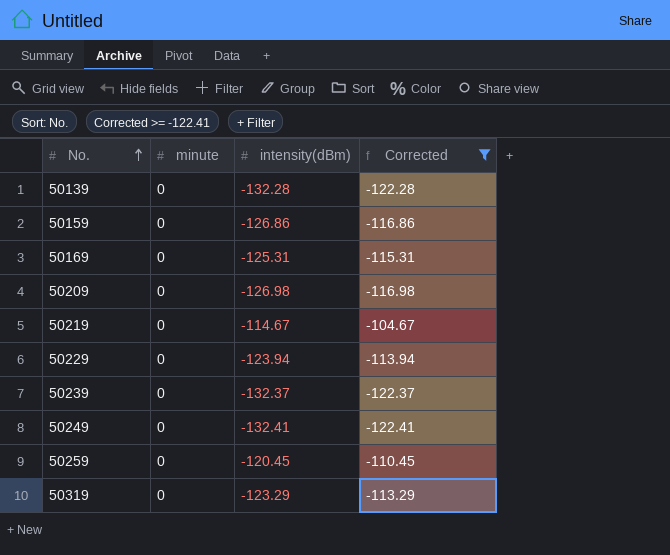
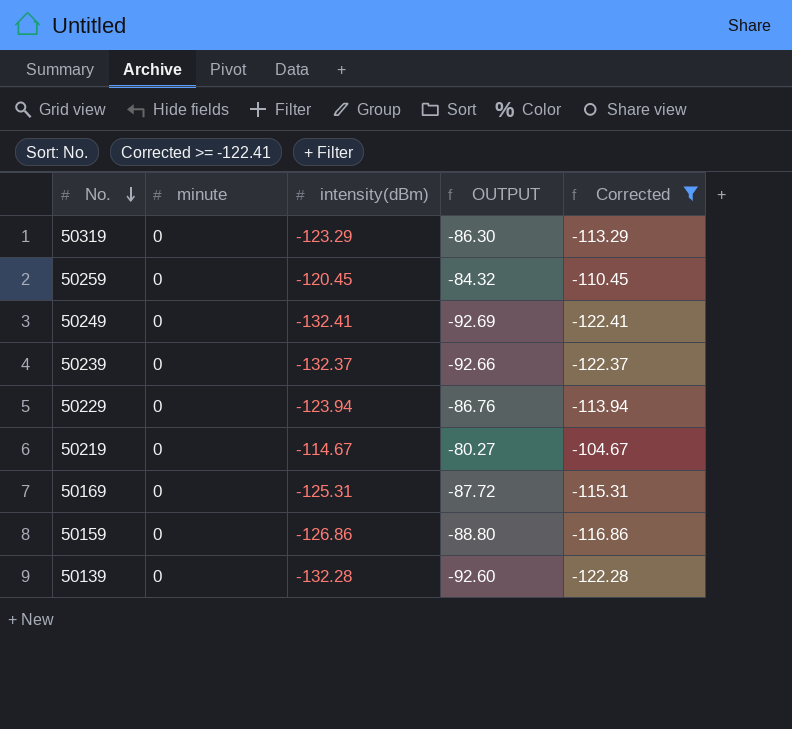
row order: No. ascending -> No. descending
column OUTPUT | formula: none -> [intensity(dBm)] * 0.7
row 50209: 0 | -126.98 | -116.98 -> none

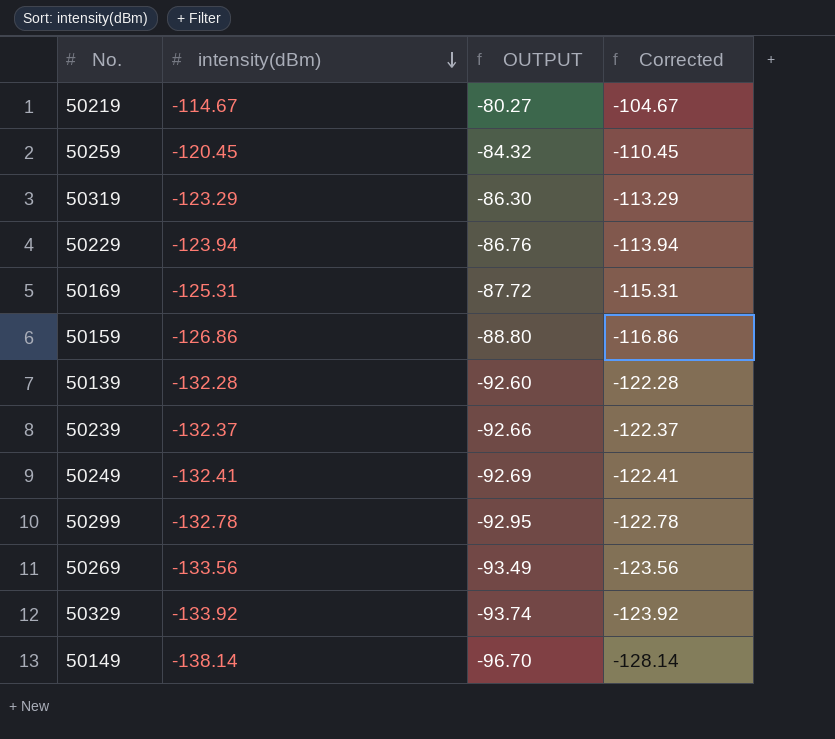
filter: Corrected >= -122.41 -> none
row order: No. descending -> intensity(dBm) descending
column minute | position: 2 -> none

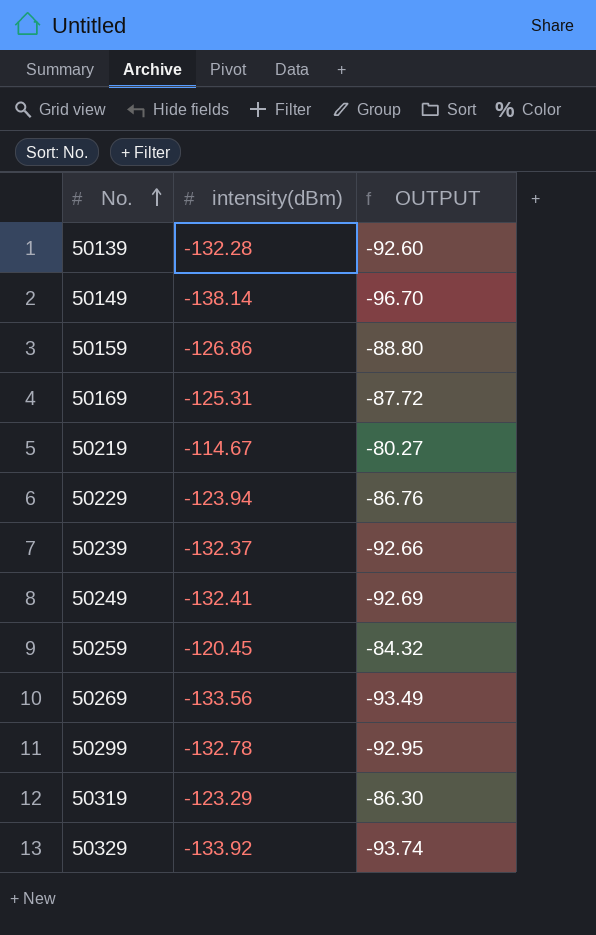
row order: intensity(dBm) descending -> No. ascending
column Corrected | formula: [intensity(dBm)] + 10 -> none

